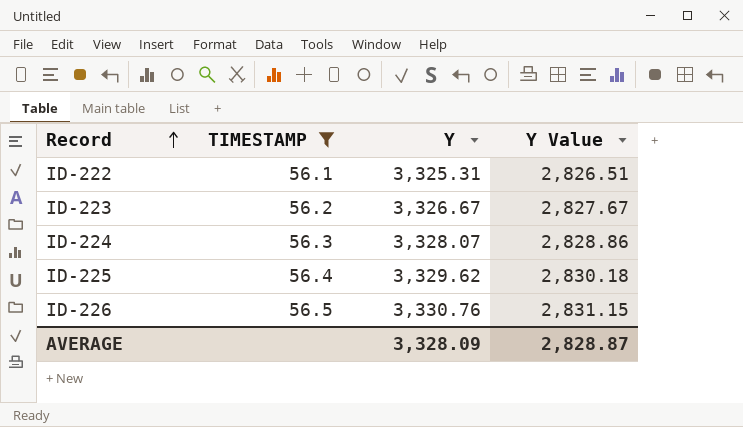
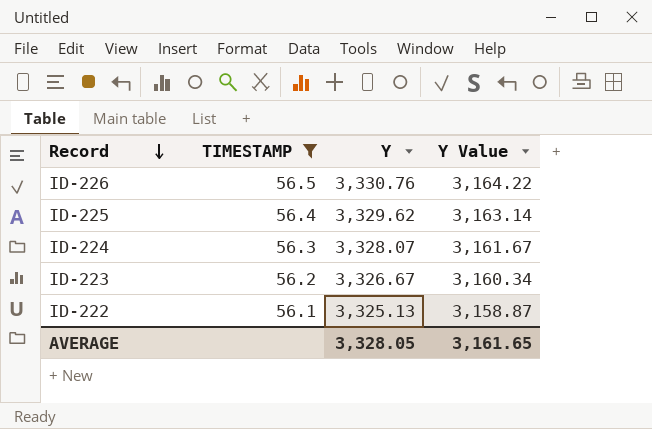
row order: Record ascending -> Record descending
column Y Value | formula: [Y] * 0.85 -> [Y] * 0.95
ID-222 | Y: 3,325.31 -> 3,325.13
AVERAGE | Y: 3,328.09 -> 3,328.05
AVERAGE | Y Value: 2,828.87 -> 3,161.65

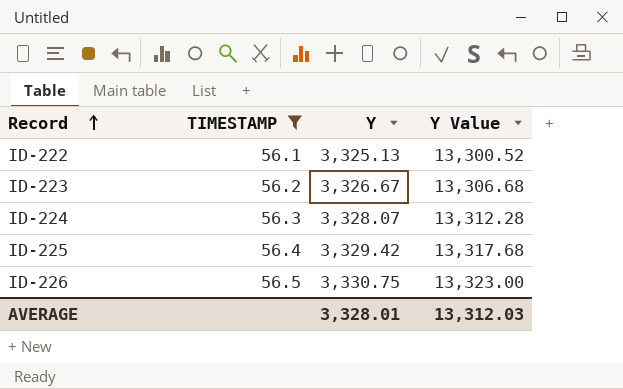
row order: Record descending -> Record ascending
column Y Value | formula: [Y] * 0.95 -> [Y] * 4
ID-225 | Y: 3,329.62 -> 3,329.42
ID-226 | Y: 3,330.76 -> 3,330.75
AVERAGE | Y: 3,328.05 -> 3,328.01
AVERAGE | Y Value: 3,161.65 -> 13,312.03

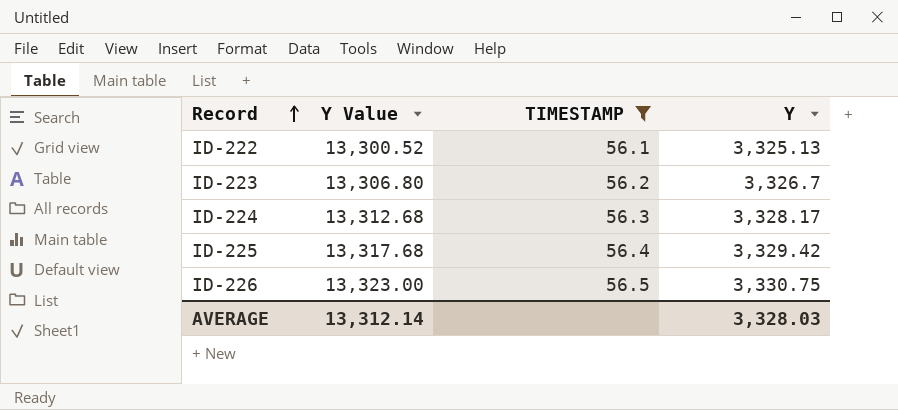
column Y Value | position: 4 -> 2
ID-223 | Y Value: 13,306.68 -> 13,306.80
ID-223 | Y: 3,326.67 -> 3,326.7
ID-224 | Y Value: 13,312.28 -> 13,312.68
ID-224 | Y: 3,328.07 -> 3,328.17
AVERAGE | Y Value: 13,312.03 -> 13,312.14
AVERAGE | Y: 3,328.01 -> 3,328.03

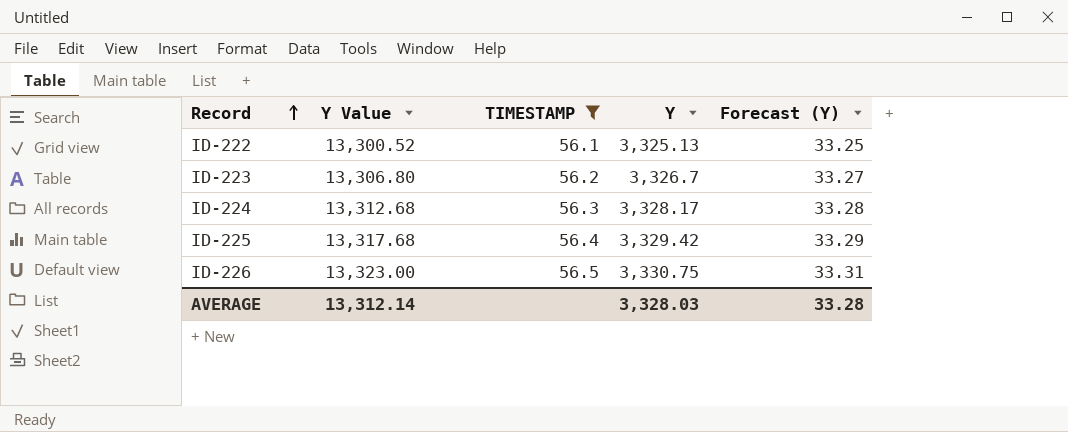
column Forecast (Y) | formula: none -> [Y] * 0.01

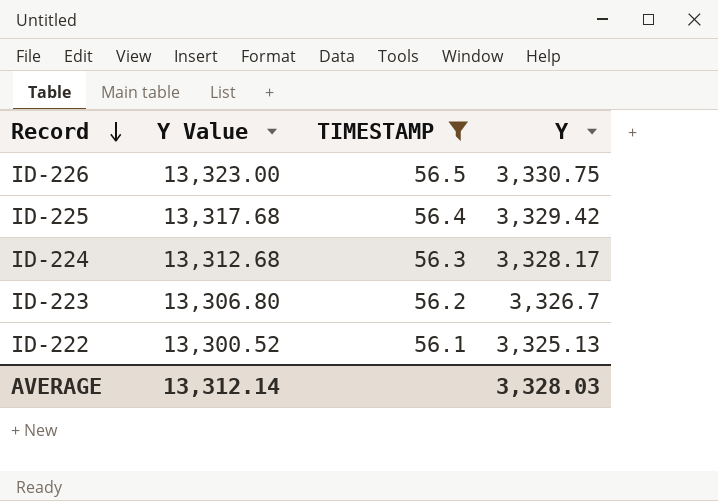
row order: Record ascending -> Record descending
column Forecast (Y) | formula: [Y] * 0.01 -> none

